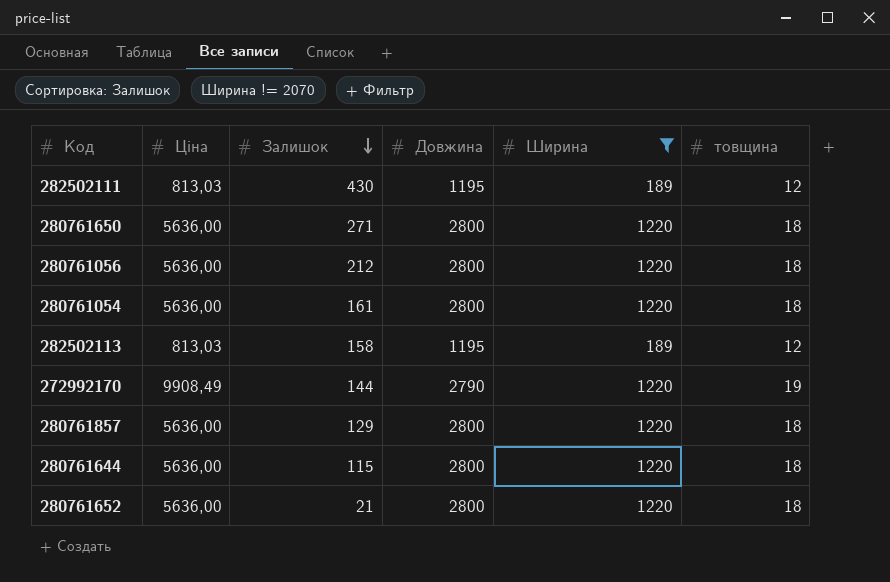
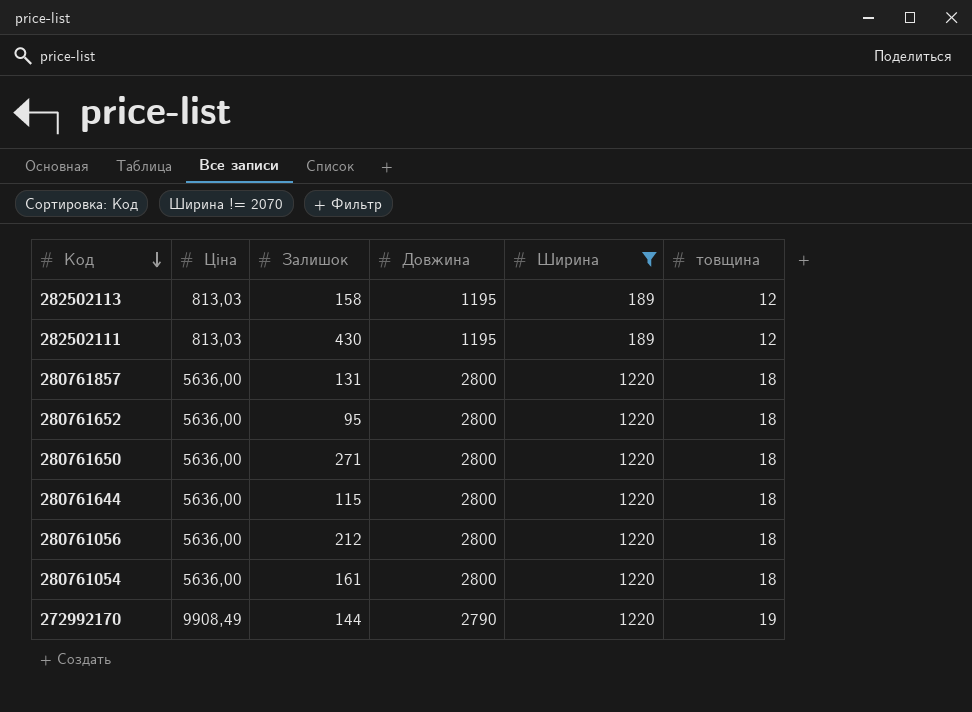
row order: Залишок descending -> Код descending
280761857 | Залишок: 129 -> 131
280761652 | Залишок: 21 -> 95

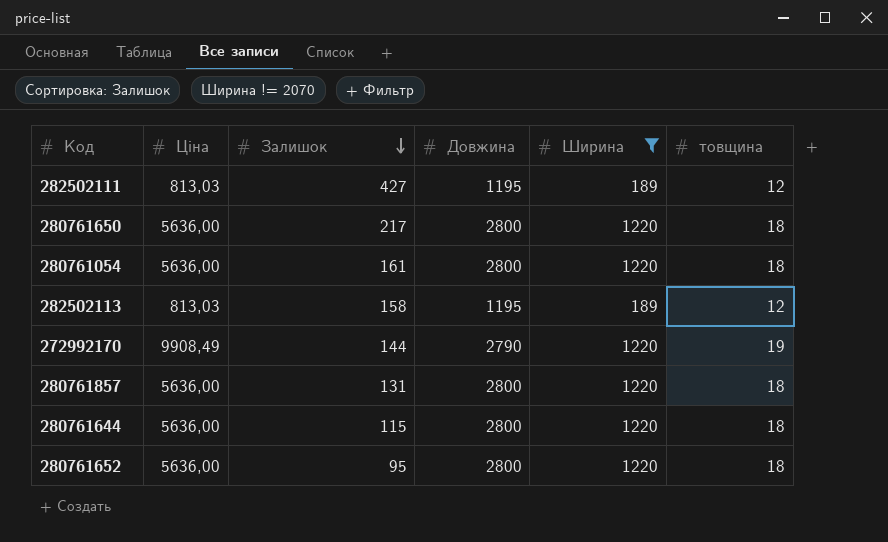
row order: Код descending -> Залишок descending
row 280761056: 5636,00 | 212 | 2800 | 1220 | 18 -> none
282502111 | Залишок: 430 -> 427
280761650 | Залишок: 271 -> 217

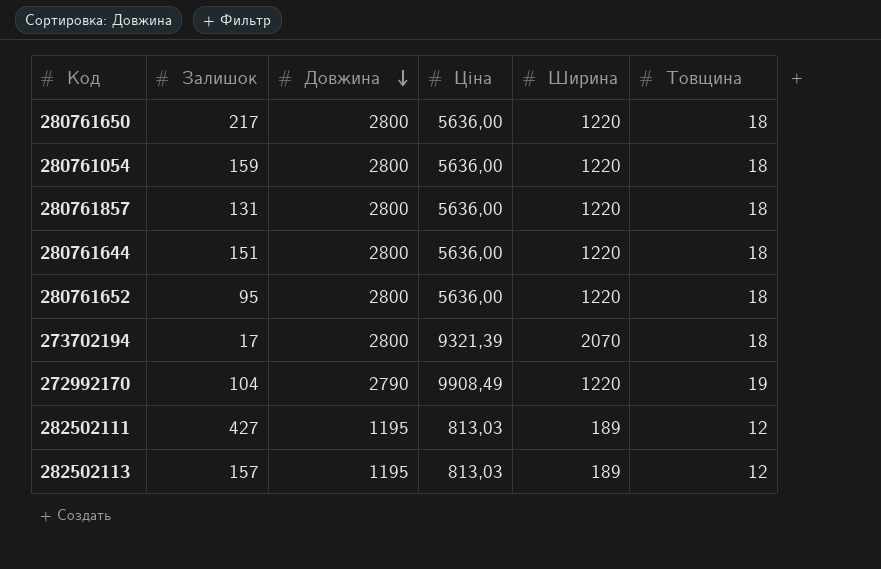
filter: Ширина != 2070 -> none
row order: Залишок descending -> Довжина descending
column Ціна | position: 2 -> 4
column name: товщина -> Товщина
280761054 | Залишок: 161 -> 159
280761644 | Залишок: 115 -> 151
272992170 | Залишок: 144 -> 104
282502113 | Залишок: 158 -> 157

